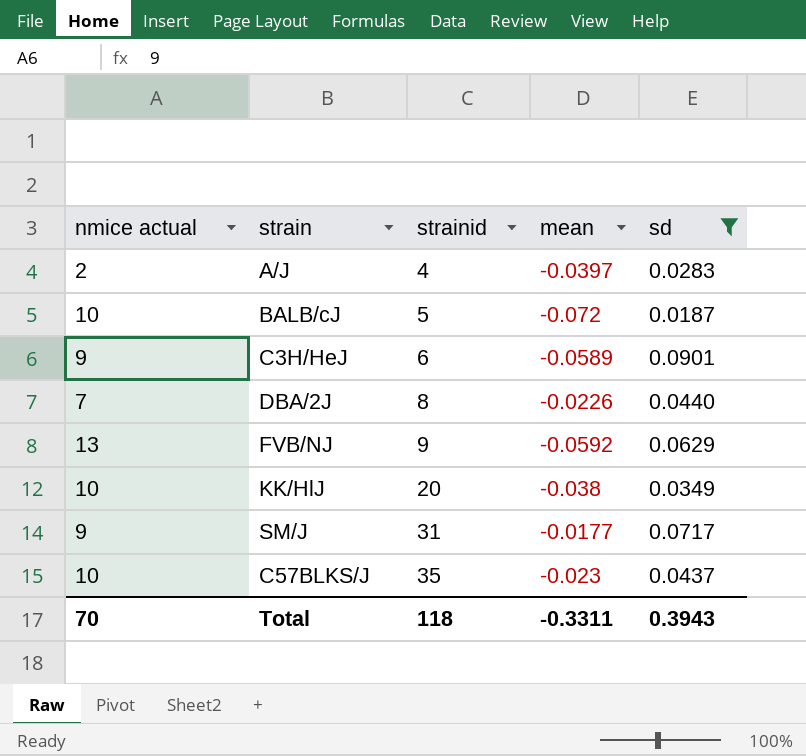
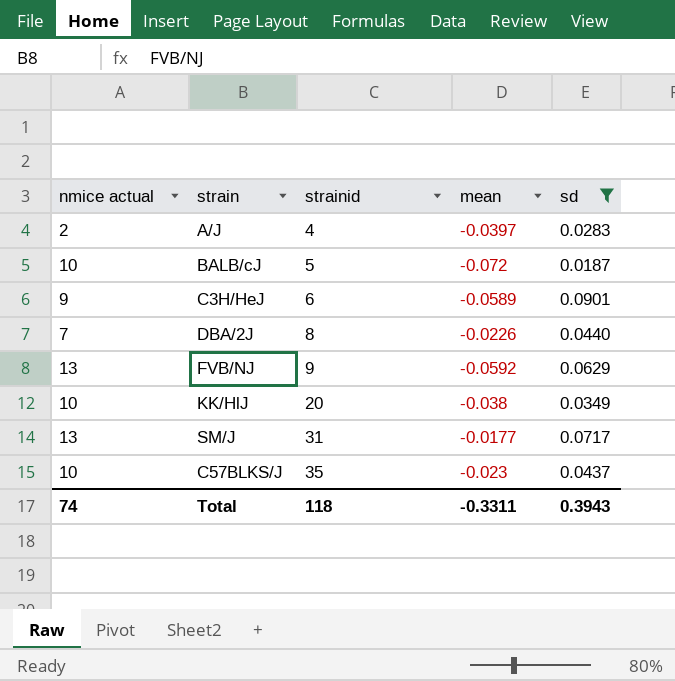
SM/J | nmice actual: 9 -> 13
Total | nmice actual: 70 -> 74

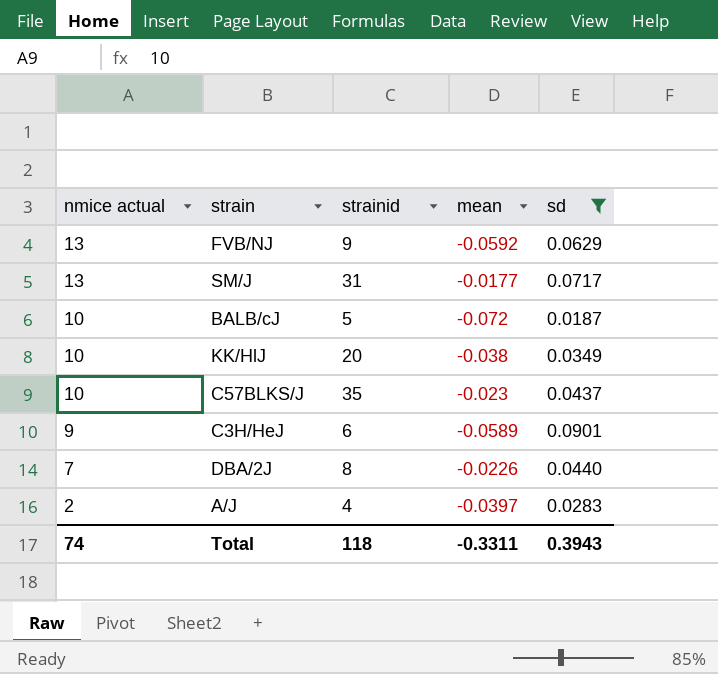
row order: strainid ascending -> nmice actual descending

